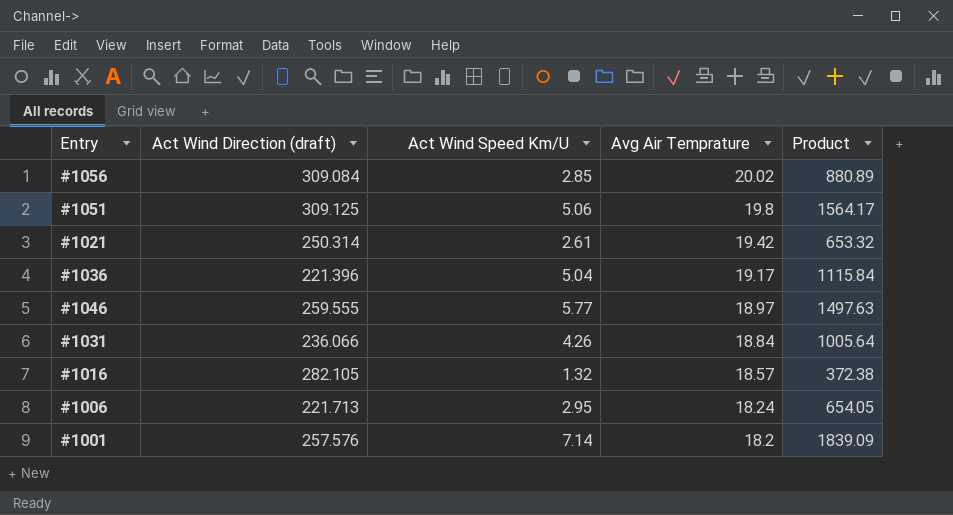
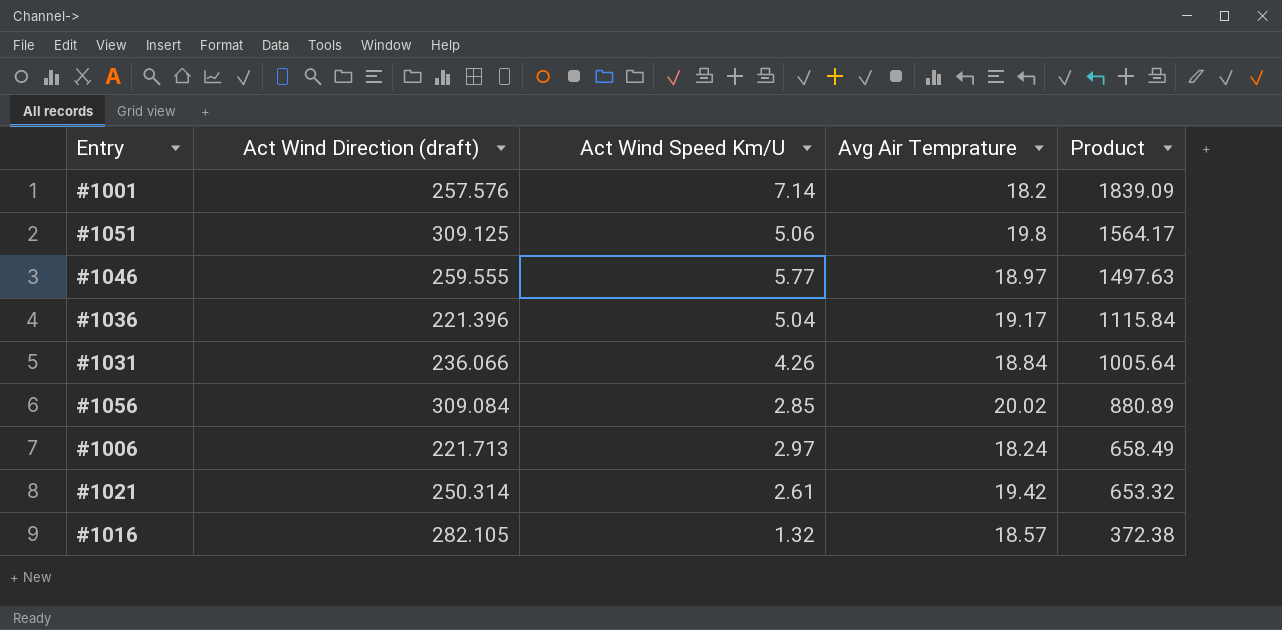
row order: Avg Air Temprature descending -> Product descending
#1006 | Act Wind Speed Km/U: 2.95 -> 2.97
#1006 | Product: 654.05 -> 658.49

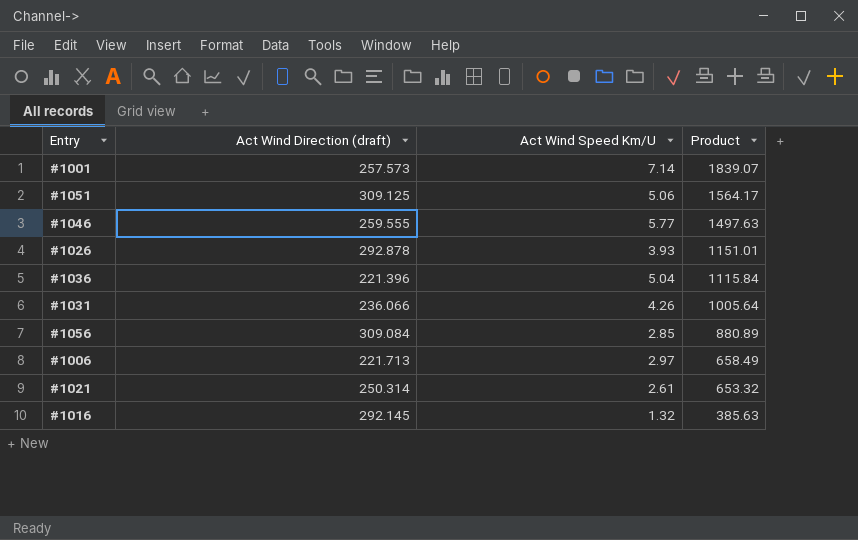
column Avg Air Temprature | position: 4 -> none
#1001 | Act Wind Direction (draft): 257.576 -> 257.573
#1001 | Product: 1839.09 -> 1839.07
row #1026: none -> 292.878 | 3.93 | 1151.01
#1016 | Act Wind Direction (draft): 282.105 -> 292.145
#1016 | Product: 372.38 -> 385.63

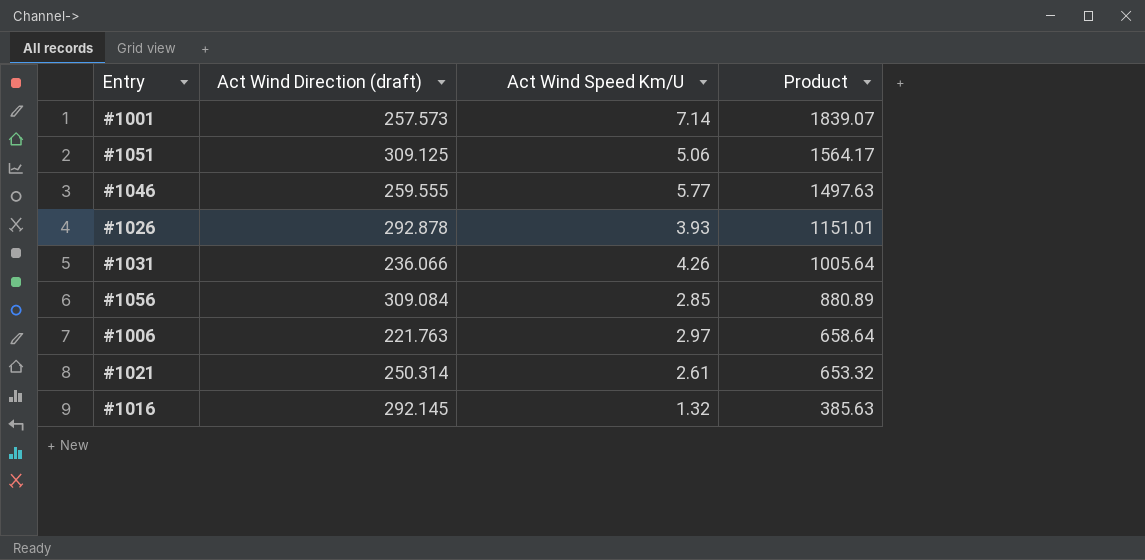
row #1036: 221.396 | 5.04 | 1115.84 -> none
#1006 | Act Wind Direction (draft): 221.713 -> 221.763
#1006 | Product: 658.49 -> 658.64

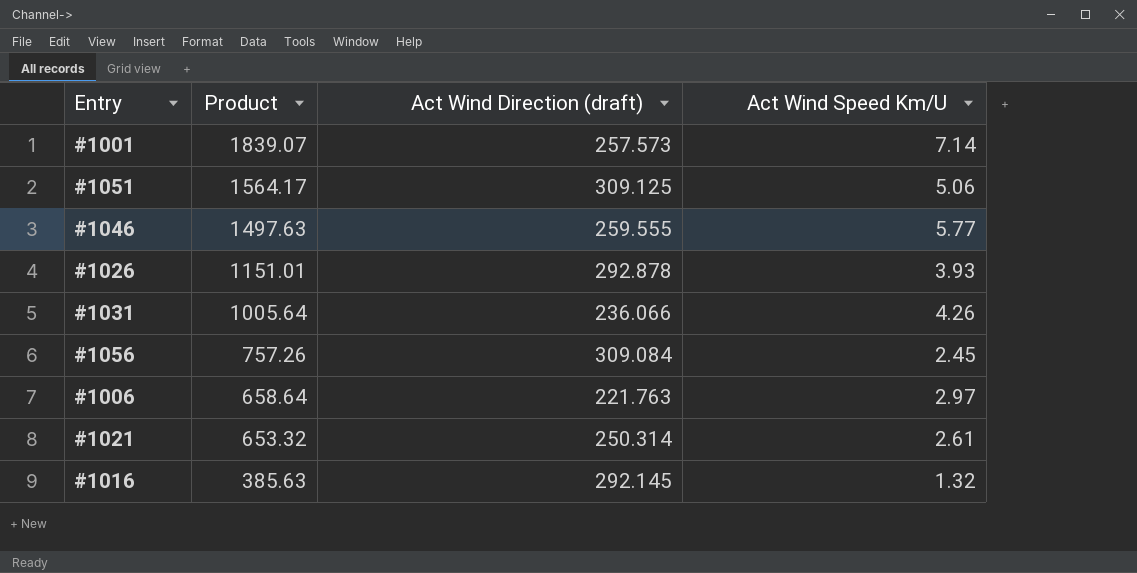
column Product | position: 4 -> 2
#1056 | Product: 880.89 -> 757.26
#1056 | Act Wind Speed Km/U: 2.85 -> 2.45

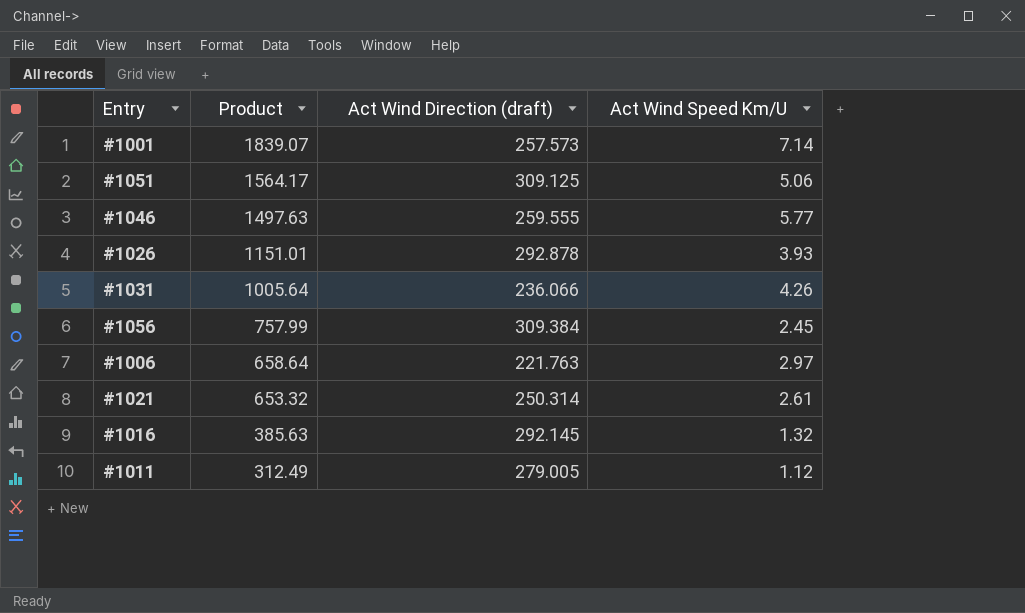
#1056 | Product: 757.26 -> 757.99
#1056 | Act Wind Direction (draft): 309.084 -> 309.384
row #1011: none -> 312.49 | 279.005 | 1.12

